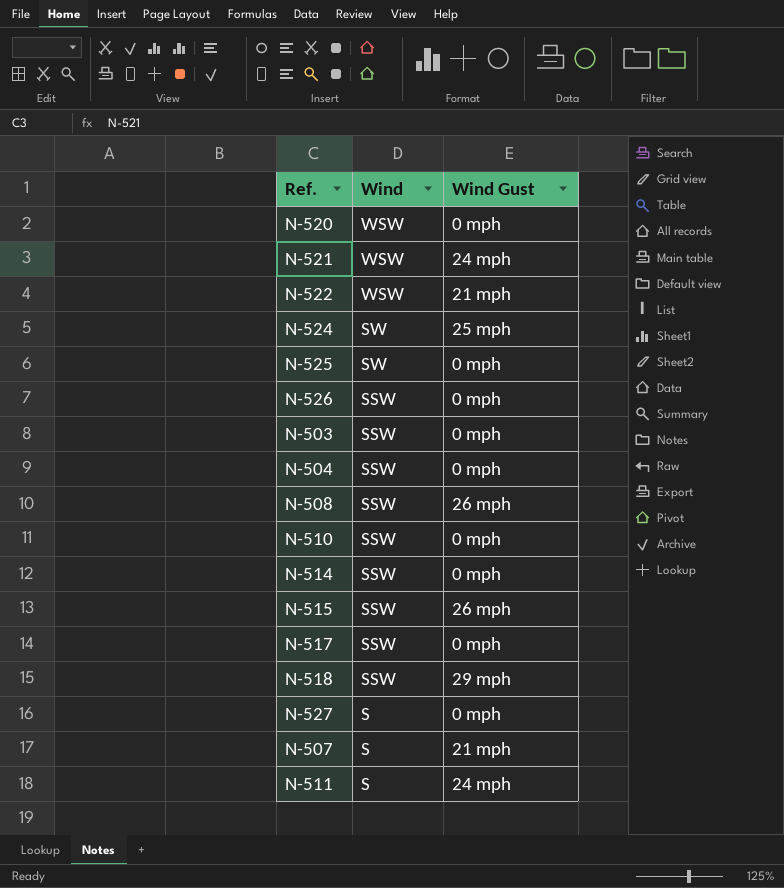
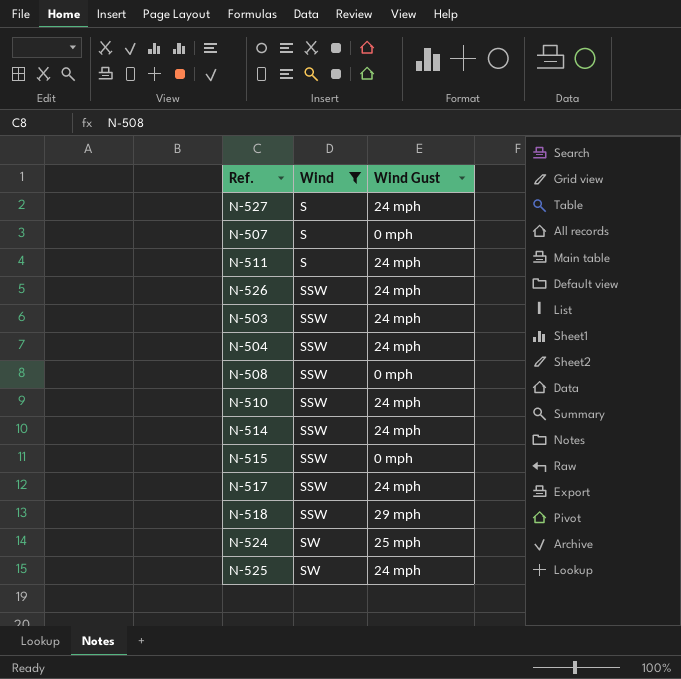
filter: none -> Wind != WSW
row order: Wind descending -> Wind ascending
N-527 | Wind Gust: 0 mph -> 24 mph
N-507 | Wind Gust: 21 mph -> 0 mph
N-526 | Wind Gust: 0 mph -> 24 mph
N-503 | Wind Gust: 0 mph -> 24 mph
N-504 | Wind Gust: 0 mph -> 24 mph
N-508 | Wind Gust: 26 mph -> 0 mph
N-510 | Wind Gust: 0 mph -> 24 mph
N-514 | Wind Gust: 0 mph -> 24 mph
N-515 | Wind Gust: 26 mph -> 0 mph
N-517 | Wind Gust: 0 mph -> 24 mph
N-525 | Wind Gust: 0 mph -> 24 mph

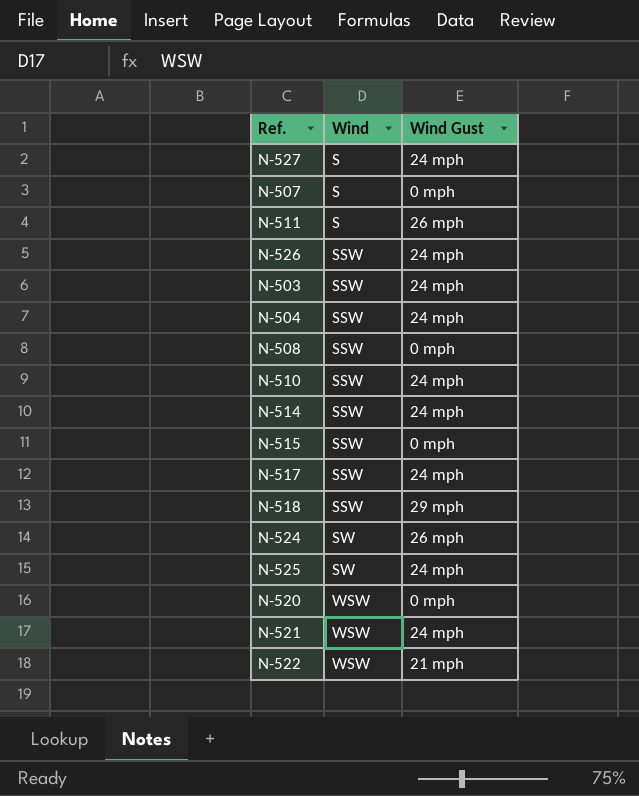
filter: Wind != WSW -> none
N-511 | Wind Gust: 24 mph -> 26 mph
N-524 | Wind Gust: 25 mph -> 26 mph

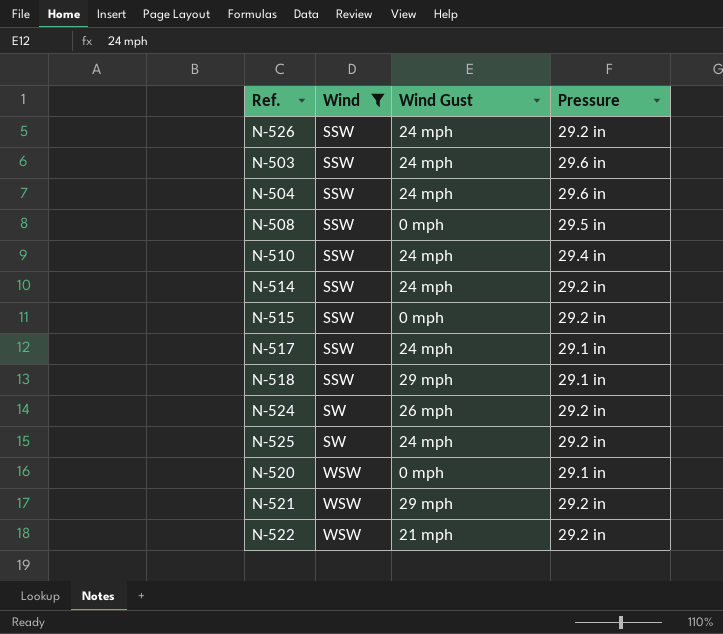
filter: none -> Wind != S
column Pressure | position: none -> 4
N-521 | Wind Gust: 24 mph -> 29 mph

